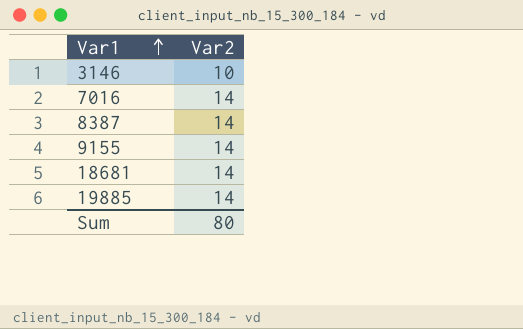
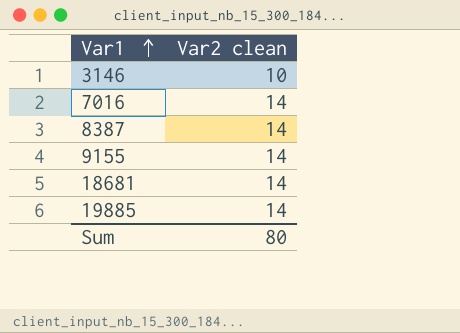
column name: Var2 -> Var2 clean

